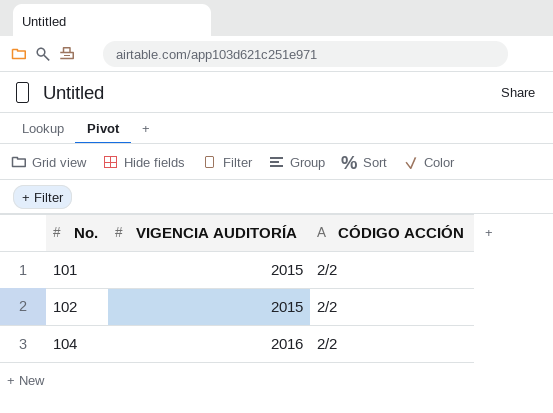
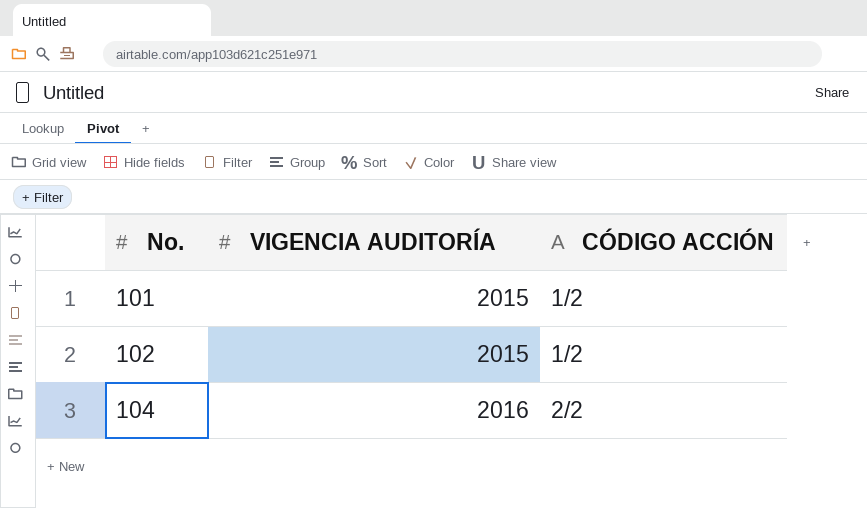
101 | CÓDIGO ACCIÓN: 2/2 -> 1/2
102 | CÓDIGO ACCIÓN: 2/2 -> 1/2

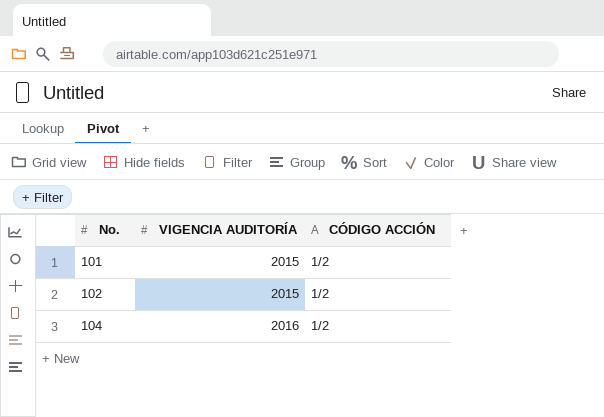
104 | CÓDIGO ACCIÓN: 2/2 -> 1/2

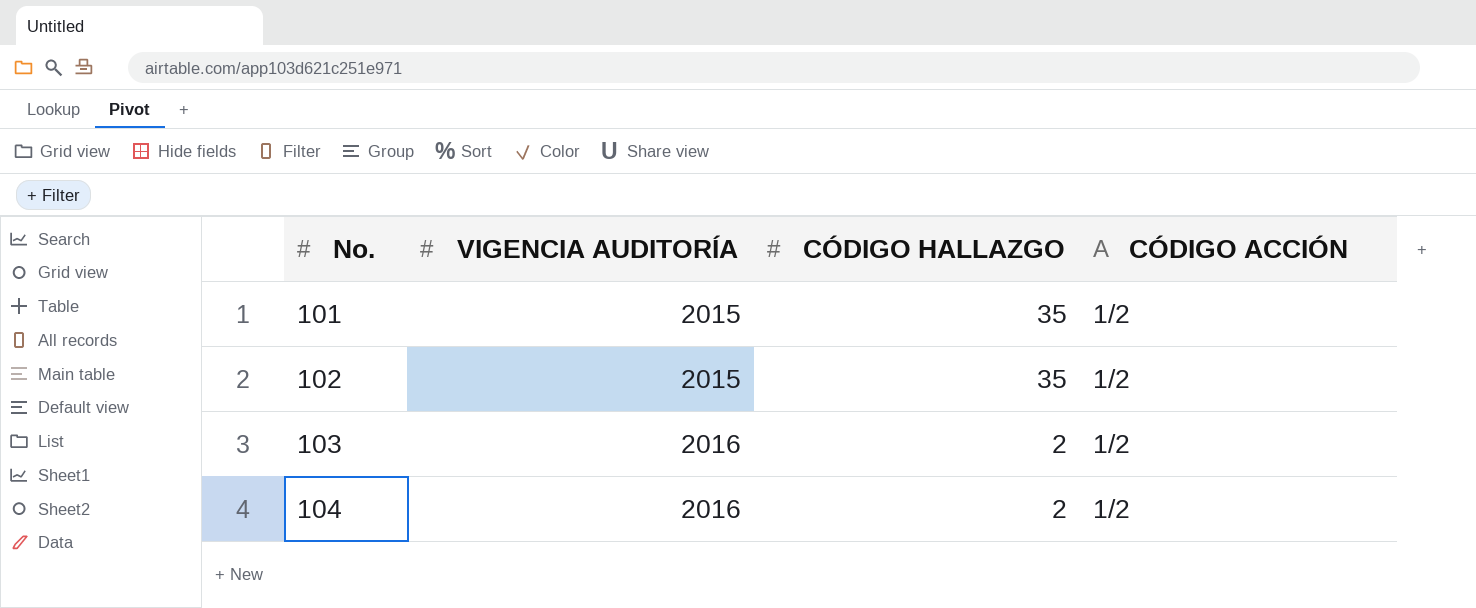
column CÓDIGO HALLAZGO | position: none -> 3
row 103: none -> 2016 | 2 | 1/2

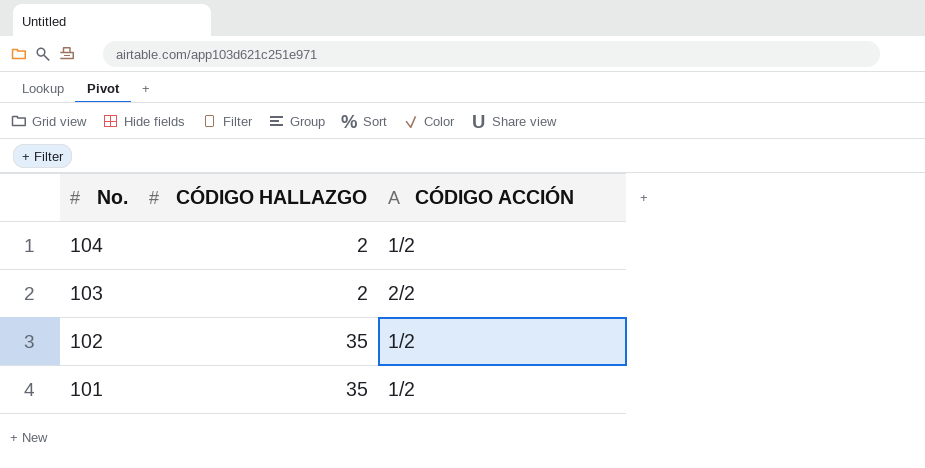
row order: No. ascending -> No. descending
column VIGENCIA AUDITORÍA | position: 2 -> none
103 | CÓDIGO ACCIÓN: 1/2 -> 2/2

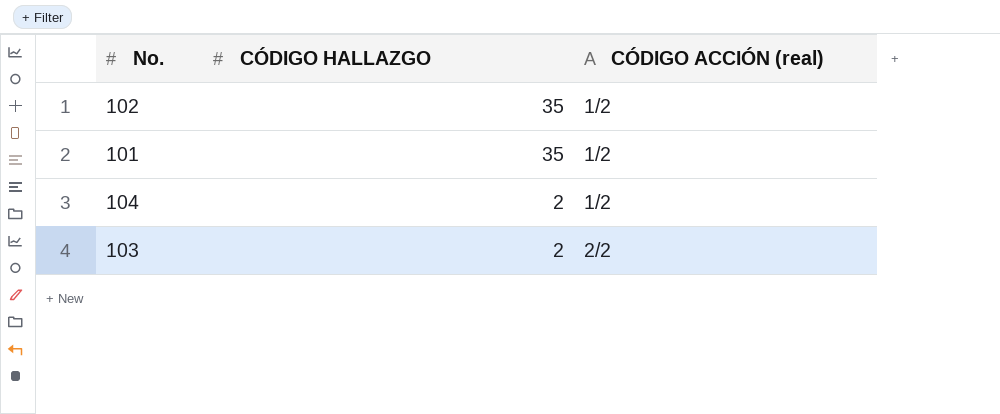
row order: No. descending -> CÓDIGO HALLAZGO descending
column name: CÓDIGO ACCIÓN -> CÓDIGO ACCIÓN (real)

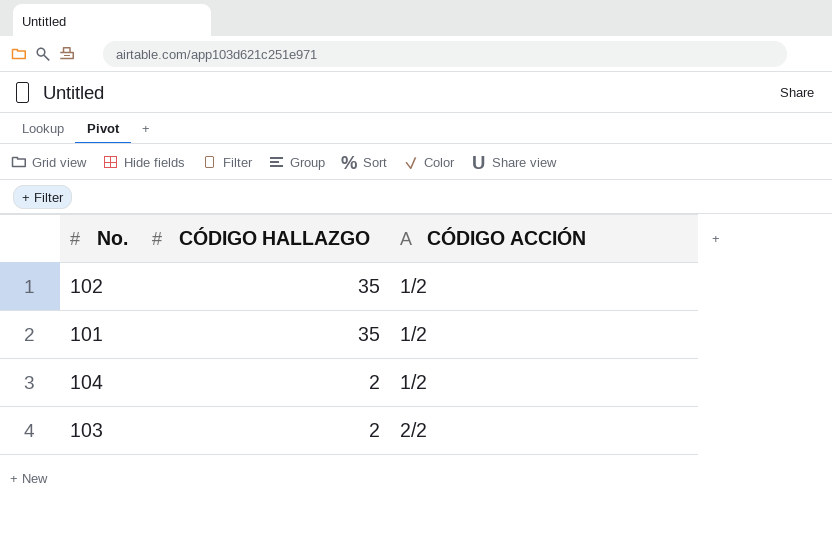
column name: CÓDIGO ACCIÓN (real) -> CÓDIGO ACCIÓN

